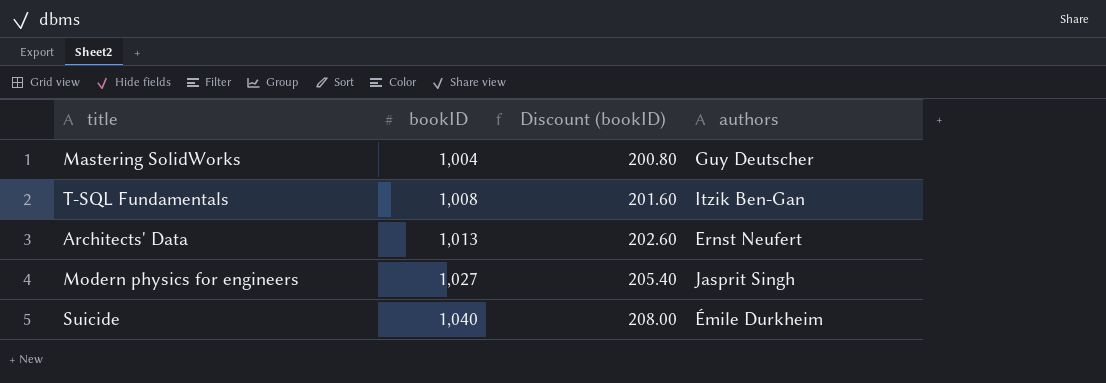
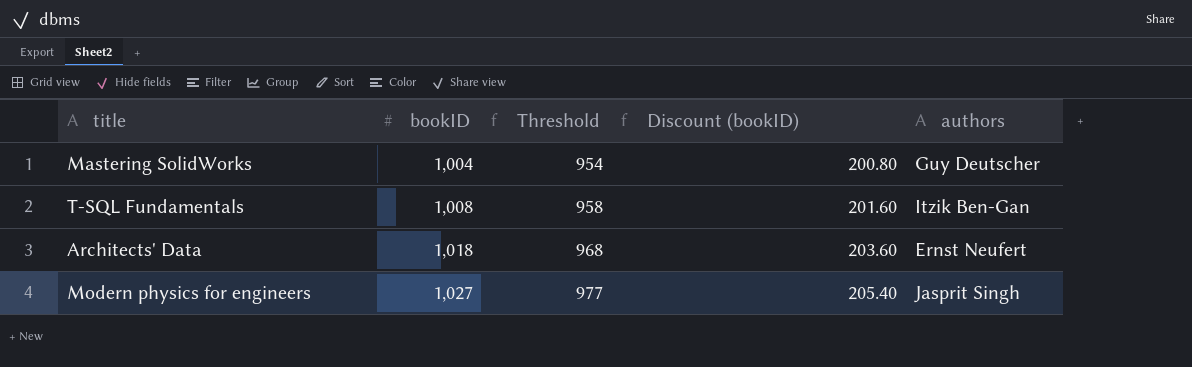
column Threshold | formula: none -> [bookID] - 50
row Suicide: 1,040 | 208.00 | Émile Durkheim -> none
Architects' Data | bookID: 1,013 -> 1,018
Architects' Data | Discount (bookID): 202.60 -> 203.60

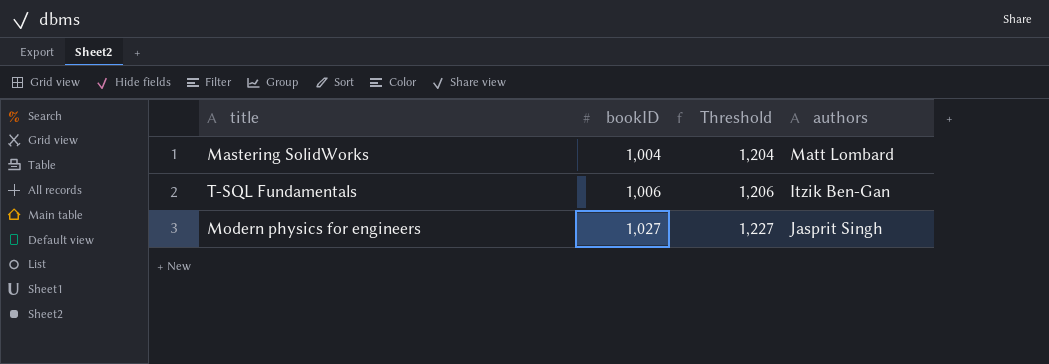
column Discount (bookID) | formula: [bookID] * 0.2 -> none
column Threshold | formula: [bookID] - 50 -> [bookID] + 200
row Architects' Data: 1,018 | 968 | 203.60 | Ernst Neufert -> none
Mastering SolidWorks | authors: Guy Deutscher -> Matt Lombard
T-SQL Fundamentals | bookID: 1,008 -> 1,006

